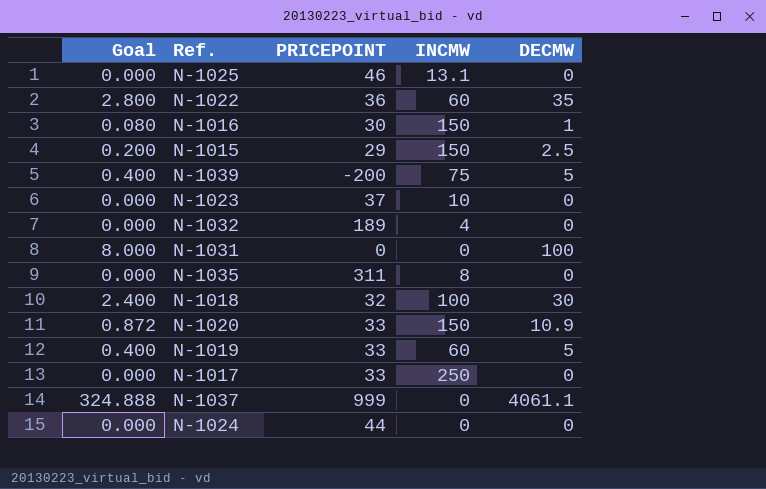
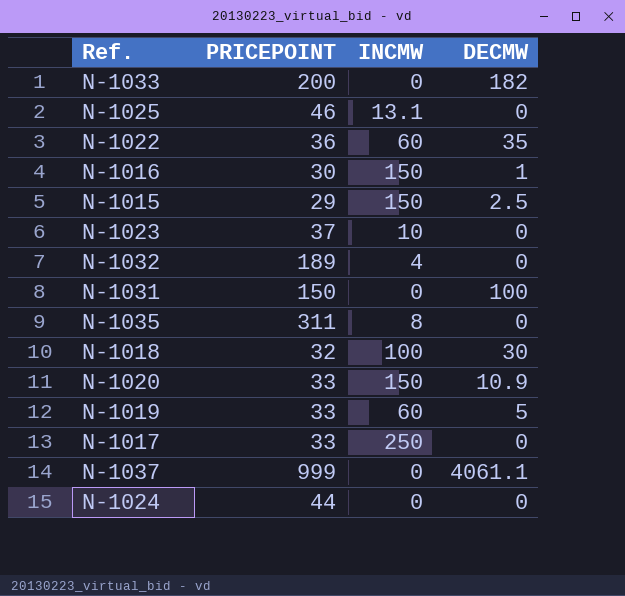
column Goal | formula: [DECMW] * 0.08 -> none
row N-1039: 0.400 | -200 | 75 | 5 -> none
row N-1033: none -> 200 | 0 | 182
N-1031 | PRICEPOINT: 0 -> 150

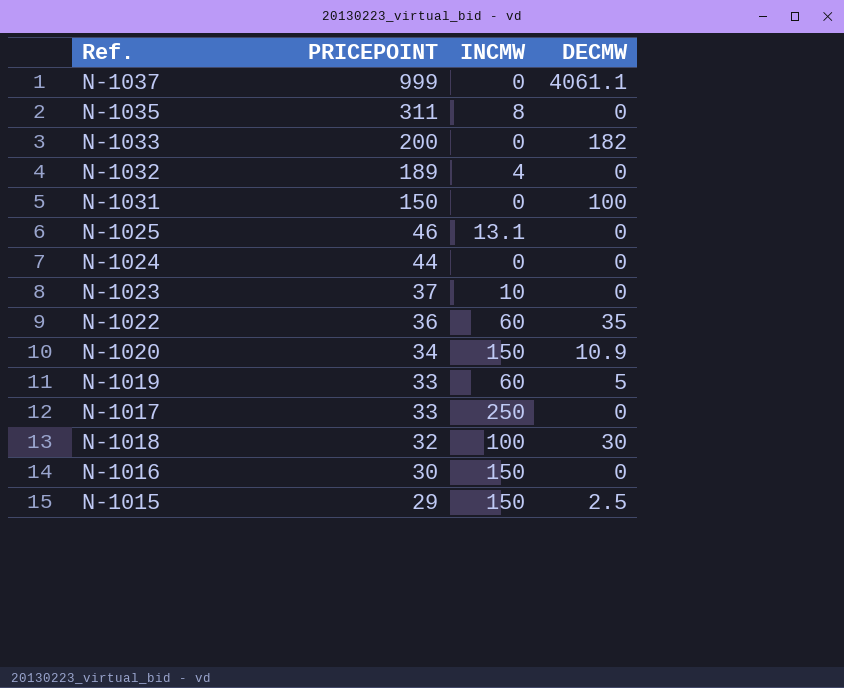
row order: none -> PRICEPOINT descending
N-1020 | PRICEPOINT: 33 -> 34
N-1016 | DECMW: 1 -> 0

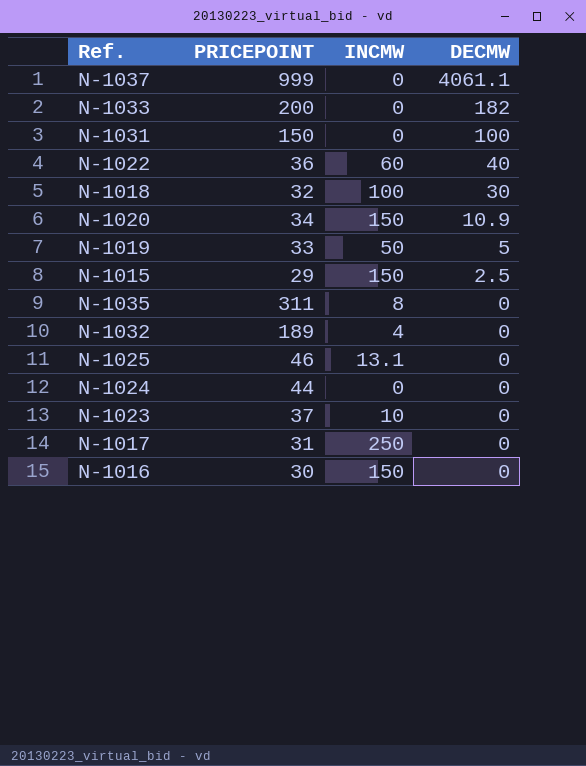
row order: PRICEPOINT descending -> DECMW descending
N-1022 | DECMW: 35 -> 40
N-1019 | INCMW: 60 -> 50
N-1017 | PRICEPOINT: 33 -> 31

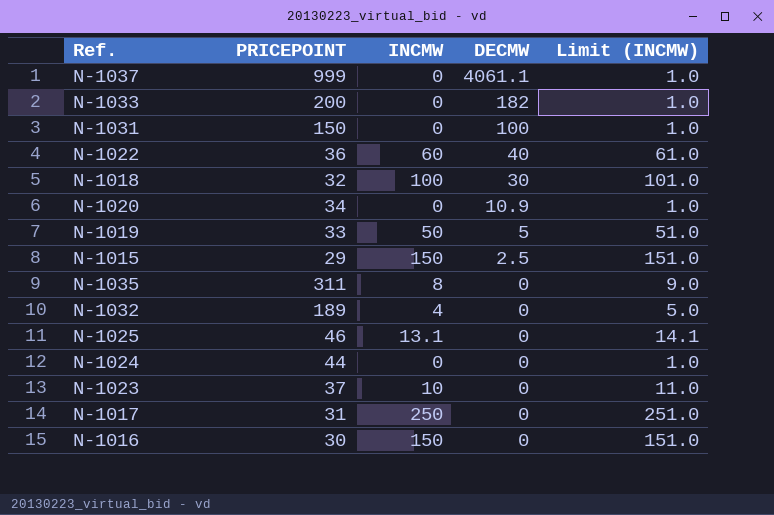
column Limit (INCMW) | formula: none -> [INCMW] + 1
N-1020 | INCMW: 150 -> 0

